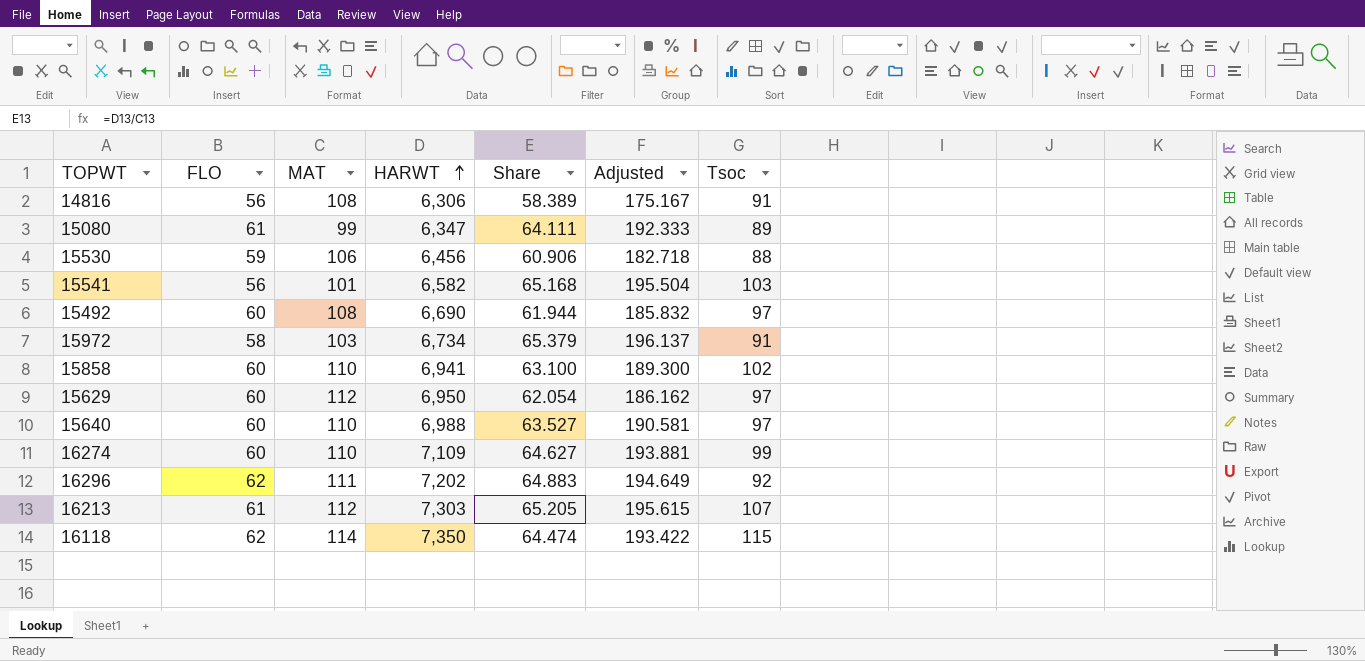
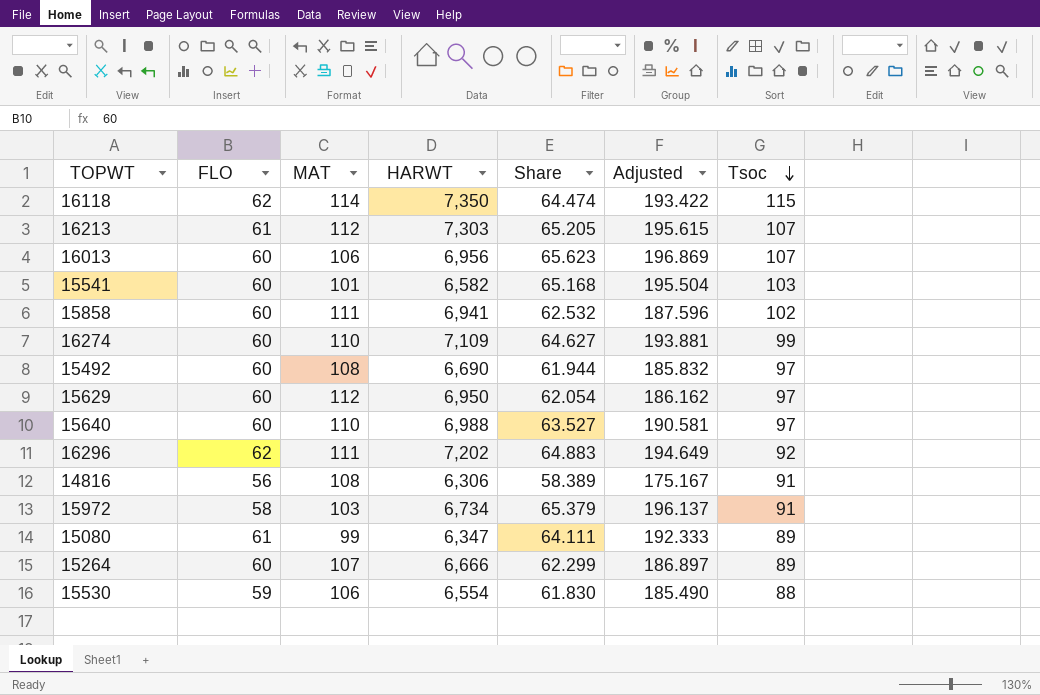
row order: HARWT ascending -> Tsoc descending
row 16013: none -> 60 | 106 | 6,956 | 65.623 | 196.869 | 107
15541 | FLO: 56 -> 60
15858 | MAT: 110 -> 111
15858 | Share: 63.100 -> 62.532
15858 | Adjusted: 189.300 -> 187.596
row 15264: none -> 60 | 107 | 6,666 | 62.299 | 186.897 | 89
15530 | HARWT: 6,456 -> 6,554
15530 | Share: 60.906 -> 61.830
15530 | Adjusted: 182.718 -> 185.490

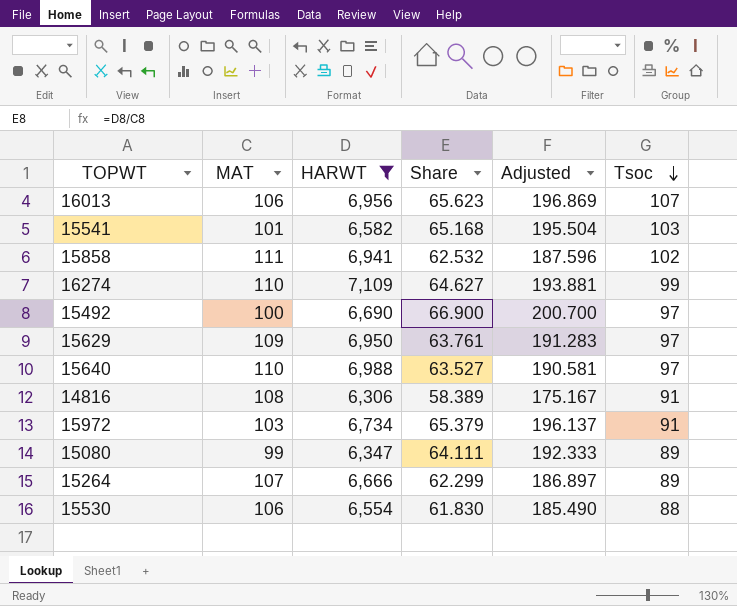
filter: none -> HARWT <= 7,109
column FLO | position: 2 -> none
15492 | MAT: 108 -> 100
15492 | Share: 61.944 -> 66.900
15492 | Adjusted: 185.832 -> 200.700
15629 | MAT: 112 -> 109
15629 | Share: 62.054 -> 63.761
15629 | Adjusted: 186.162 -> 191.283

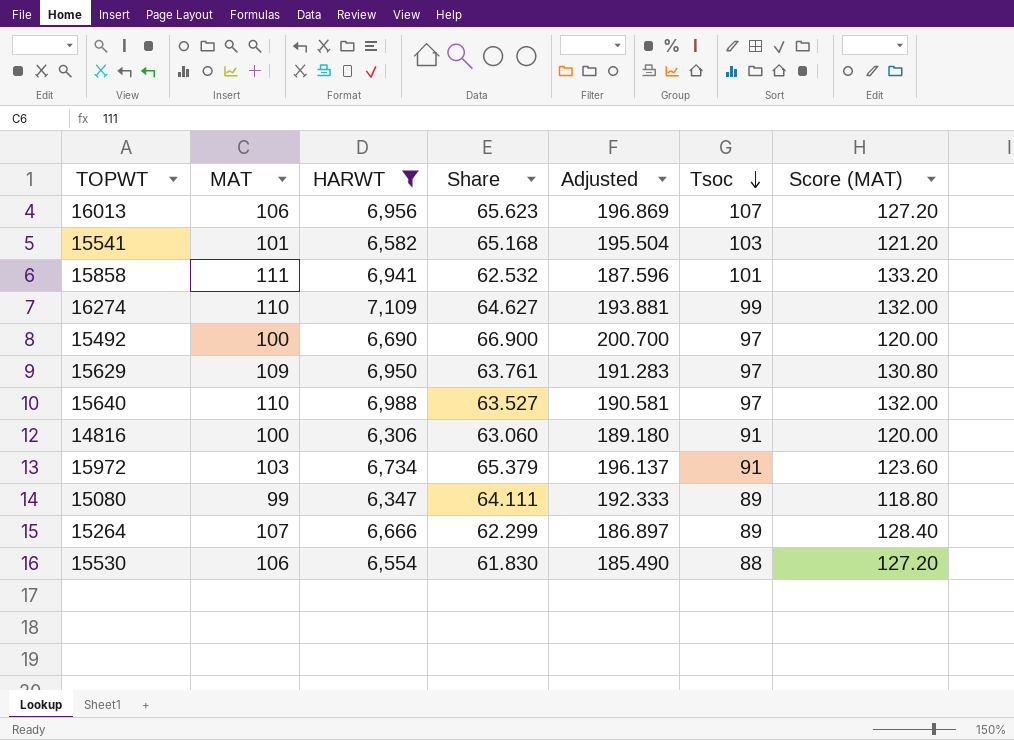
column Score (MAT) | formula: none -> [MAT] * 1.2
15858 | Tsoc: 102 -> 101
14816 | MAT: 108 -> 100
14816 | Share: 58.389 -> 63.060
14816 | Adjusted: 175.167 -> 189.180

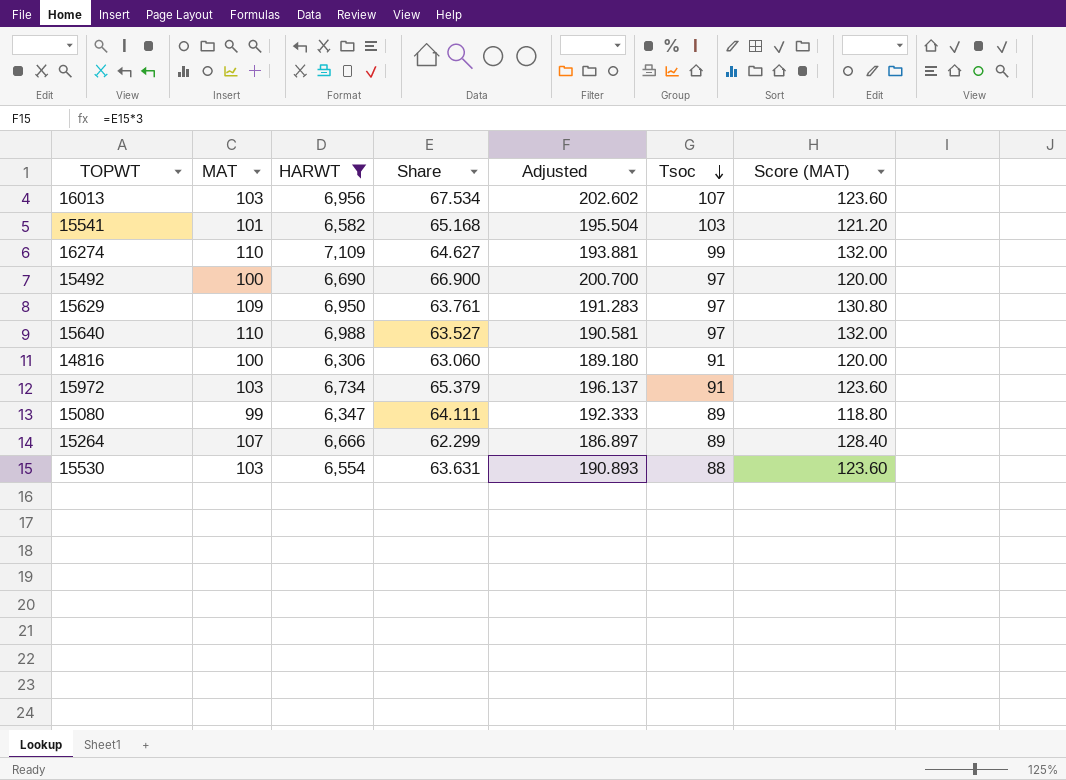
row 15858: 111 | 6,941 | 62.532 | 187.596 | 101 | 133.20 -> none
16013 | MAT: 106 -> 103
16013 | Share: 65.623 -> 67.534
16013 | Adjusted: 196.869 -> 202.602
16013 | Score (MAT): 127.20 -> 123.60
15530 | MAT: 106 -> 103
15530 | Share: 61.830 -> 63.631
15530 | Adjusted: 185.490 -> 190.893
15530 | Score (MAT): 127.20 -> 123.60

